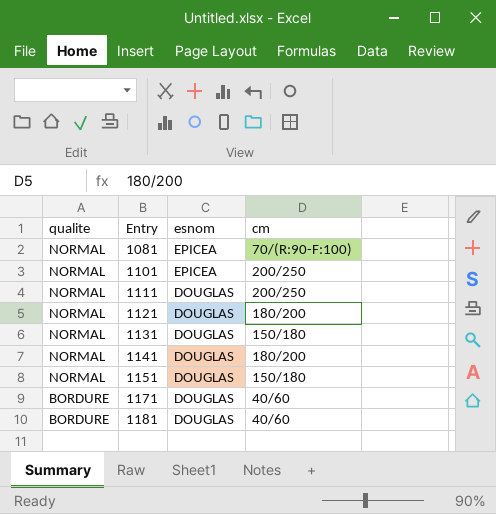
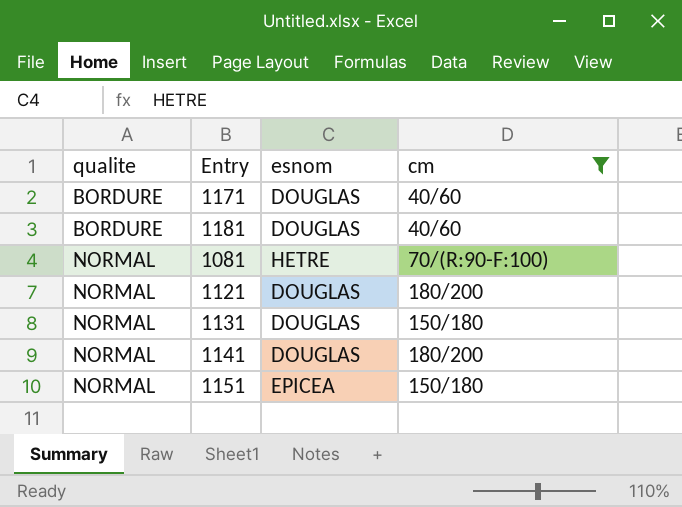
filter: none -> cm != 200/250
row order: qualite descending -> qualite ascending
1081 | esnom: EPICEA -> HETRE
1151 | esnom: DOUGLAS -> EPICEA

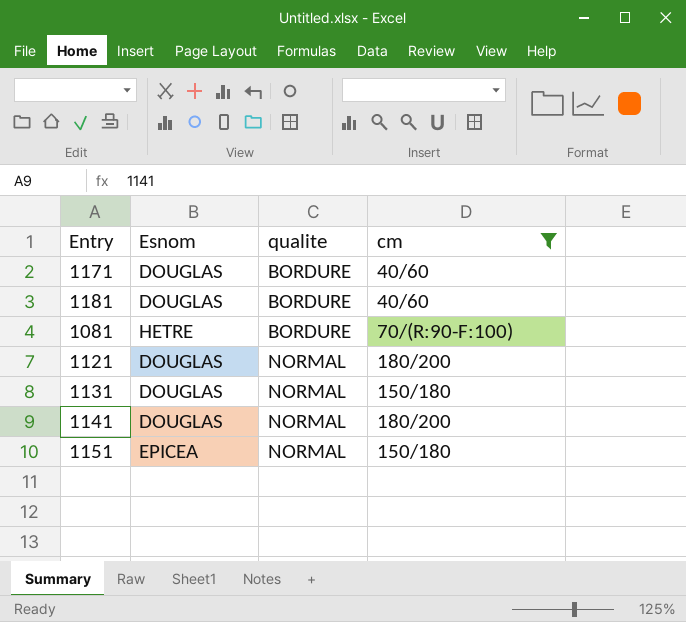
column name: esnom -> Esnom
column qualite | position: 1 -> 3
1081 | qualite: NORMAL -> BORDURE

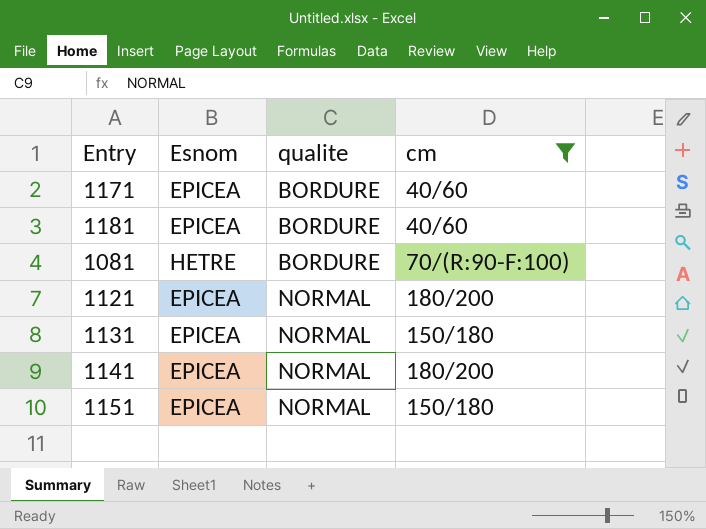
1171 | Esnom: DOUGLAS -> EPICEA
1181 | Esnom: DOUGLAS -> EPICEA
1121 | Esnom: DOUGLAS -> EPICEA
1131 | Esnom: DOUGLAS -> EPICEA
1141 | Esnom: DOUGLAS -> EPICEA

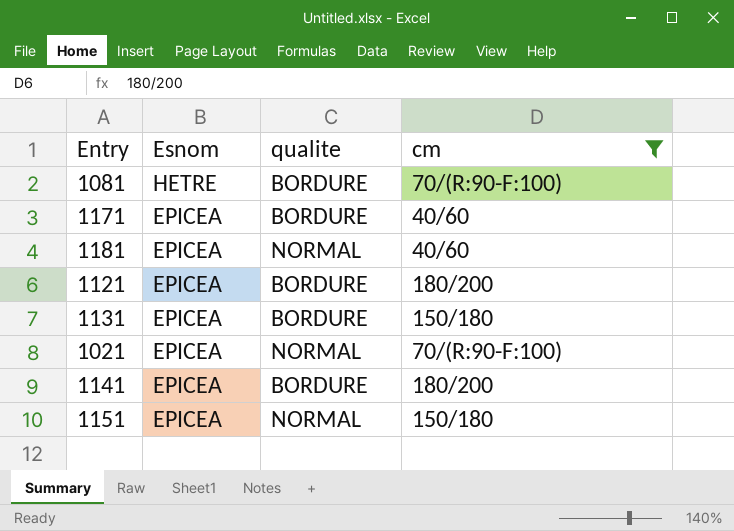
row order: qualite ascending -> Esnom descending
1181 | qualite: BORDURE -> NORMAL
1121 | qualite: NORMAL -> BORDURE
1131 | qualite: NORMAL -> BORDURE
row 1021: none -> EPICEA | NORMAL | 70/(R:90-F:100)
1141 | qualite: NORMAL -> BORDURE

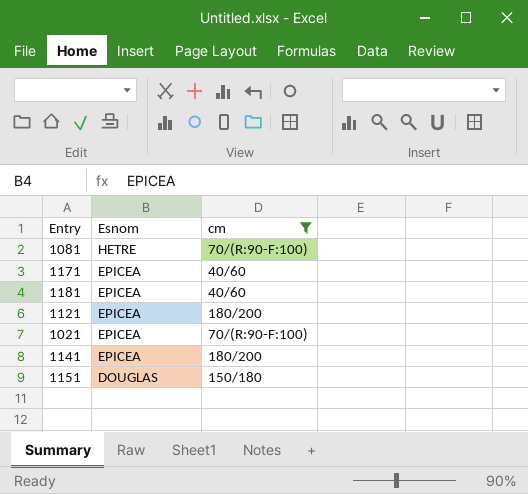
column qualite | position: 3 -> none
row 1131: EPICEA | BORDURE | 150/180 -> none
1151 | Esnom: EPICEA -> DOUGLAS

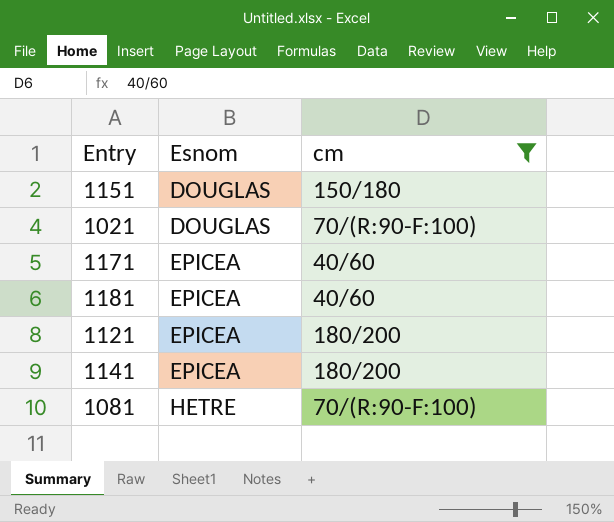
row order: Esnom descending -> Esnom ascending
1021 | Esnom: EPICEA -> DOUGLAS

